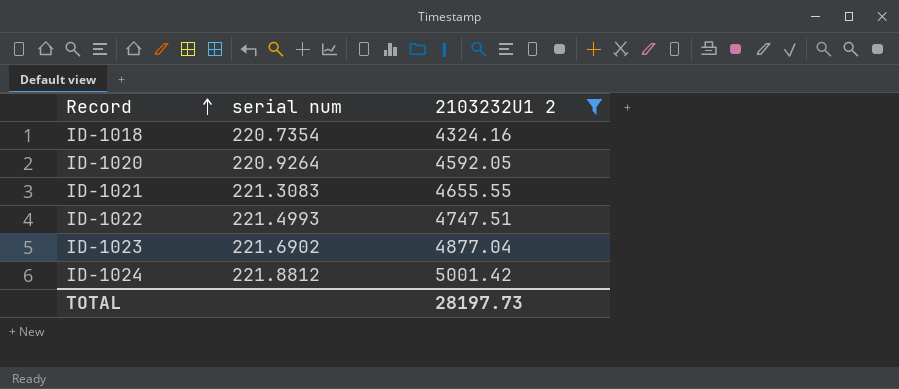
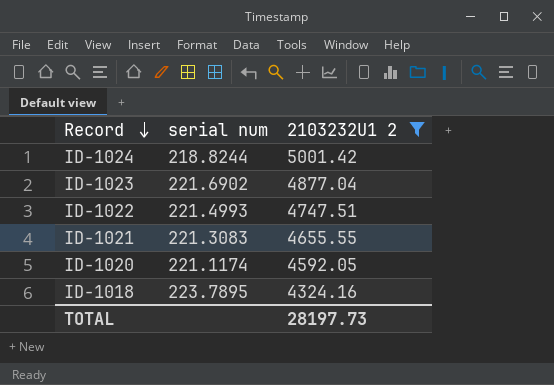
row order: Record ascending -> Record descending
ID-1024 | serial num: 221.8812 -> 218.8244
ID-1020 | serial num: 220.9264 -> 221.1174
ID-1018 | serial num: 220.7354 -> 223.7895

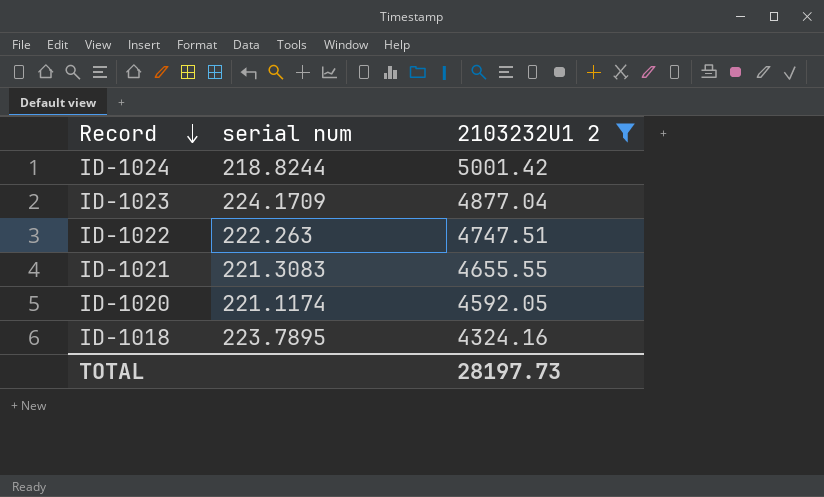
ID-1023 | serial num: 221.6902 -> 224.1709
ID-1022 | serial num: 221.4993 -> 222.263

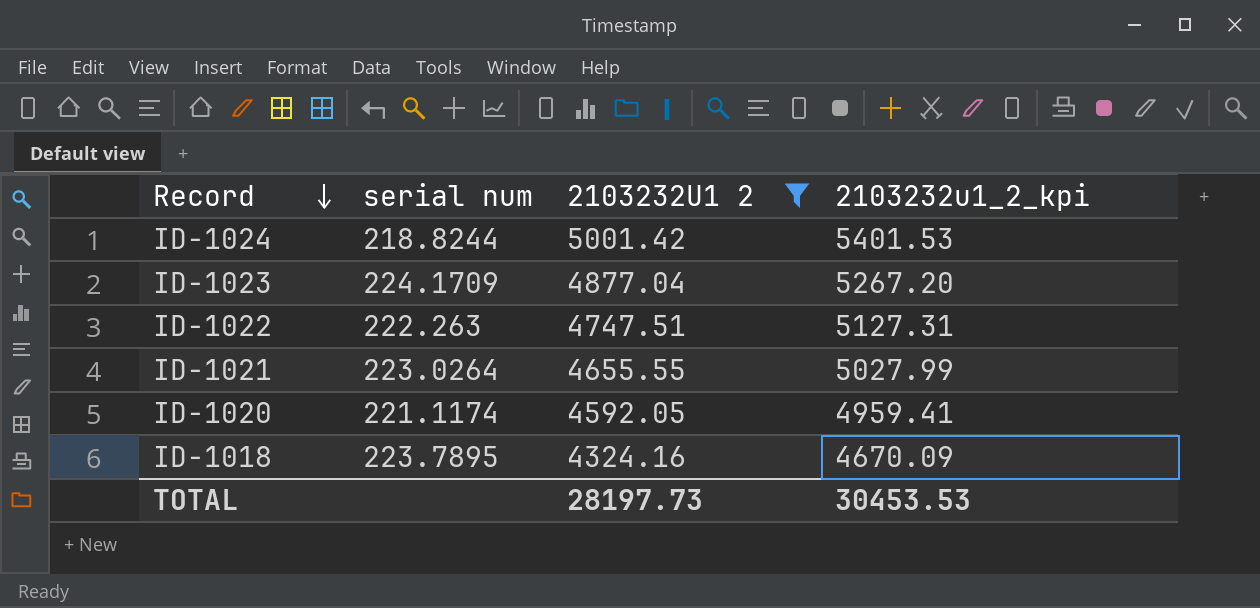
column 2103232u1_2_kpi | formula: none -> [2103232U1 2] * 1.08
ID-1021 | serial num: 221.3083 -> 223.0264

